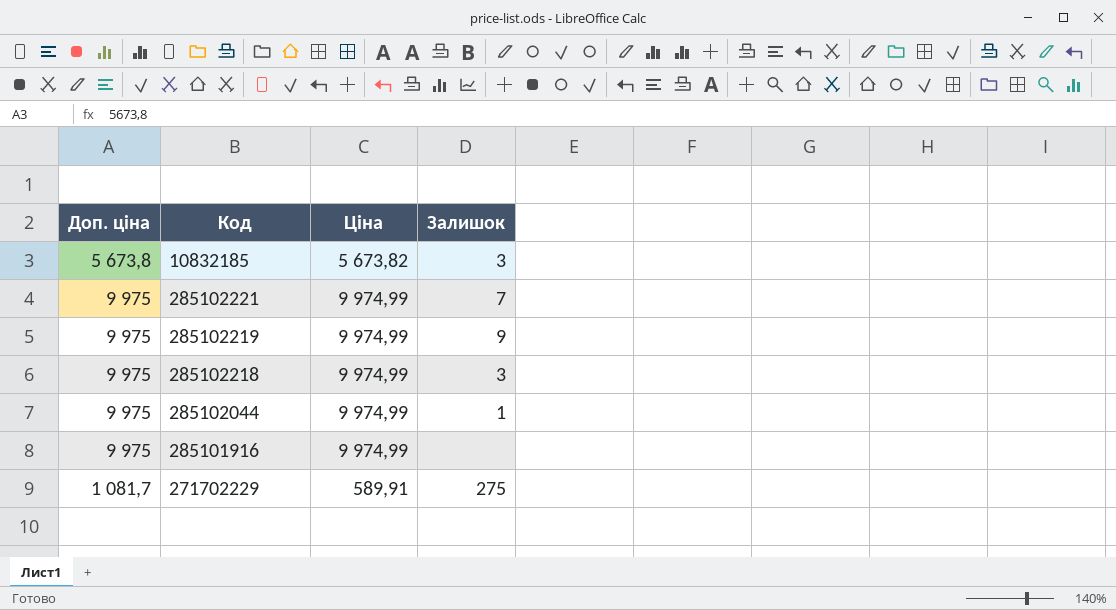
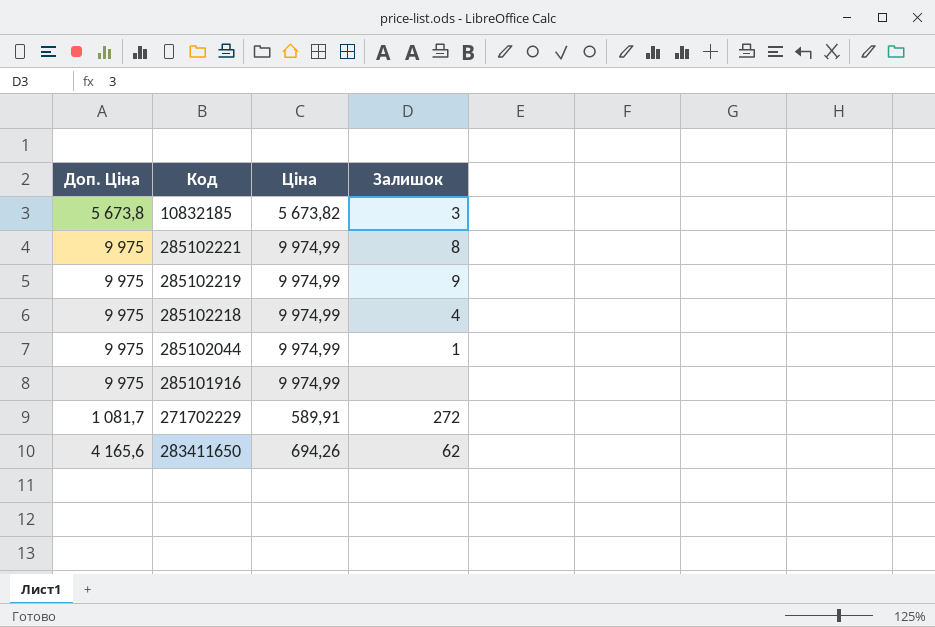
column name: Доп. ціна -> Доп. Ціна
285102221 | Залишок: 7 -> 8
285102218 | Залишок: 3 -> 4
271702229 | Залишок: 275 -> 272
row 283411650: none -> 4 165,6 | 694,26 | 62

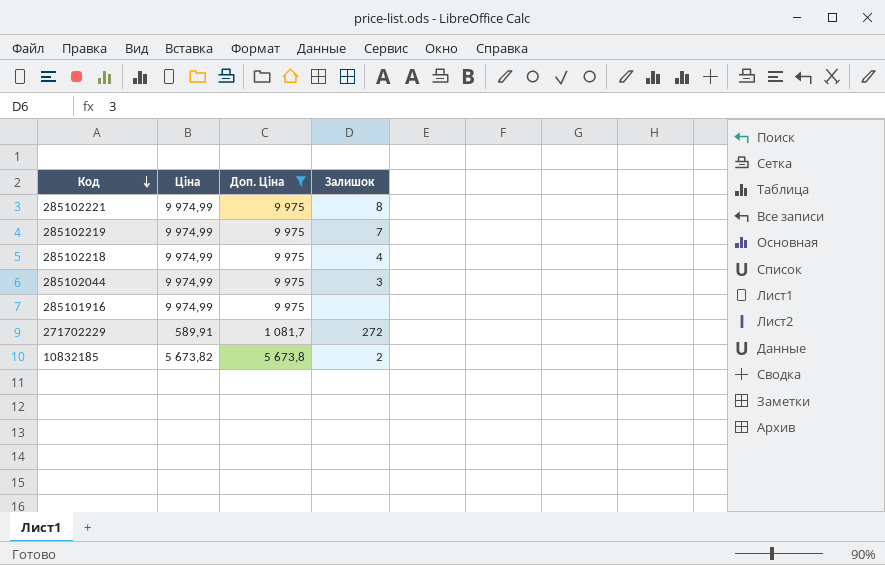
filter: none -> Доп. Ціна != 4 165,6
row order: none -> Код descending
column Доп. Ціна | position: 1 -> 3
285102219 | Залишок: 9 -> 7
285102044 | Залишок: 1 -> 3
10832185 | Залишок: 3 -> 2

